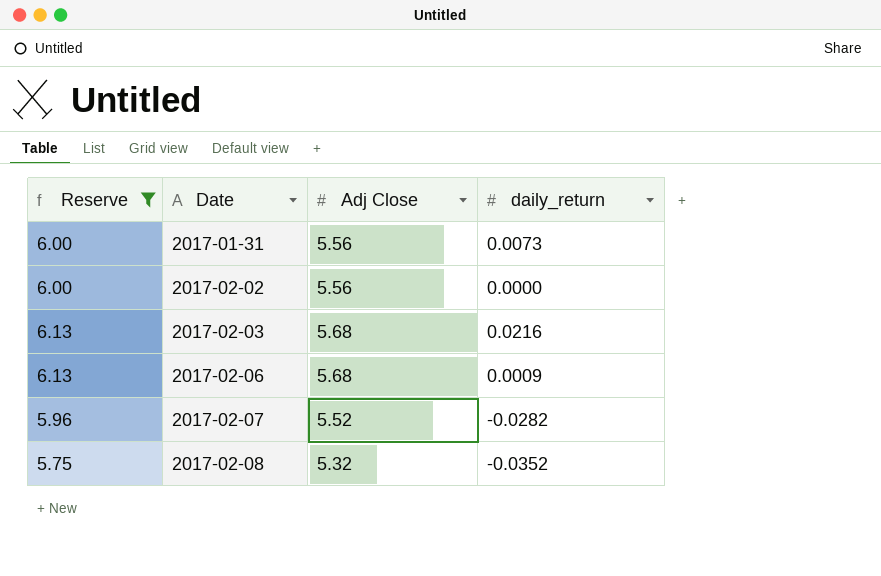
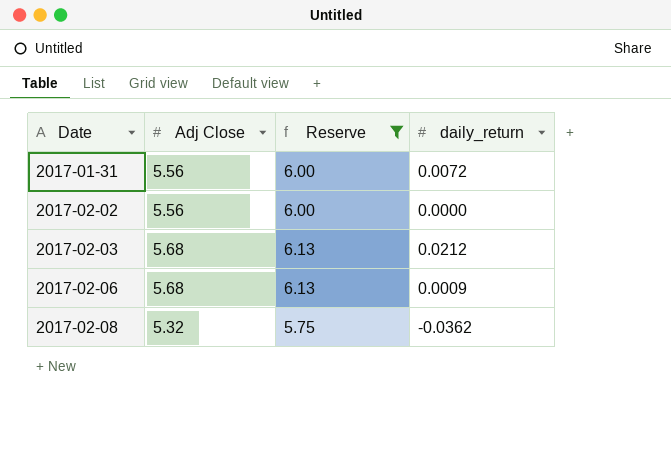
column Reserve | position: 1 -> 3
row 2017-02-07: 5.96 | 5.52 | -0.0282 -> none
2017-01-31 | daily_return: 0.0073 -> 0.0072
2017-02-03 | daily_return: 0.0216 -> 0.0212
2017-02-08 | daily_return: -0.0352 -> -0.0362

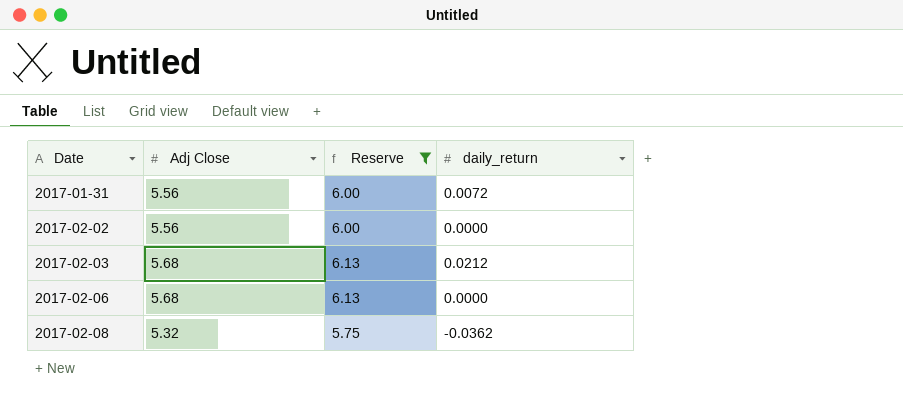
2017-02-06 | daily_return: 0.0009 -> 0.0000

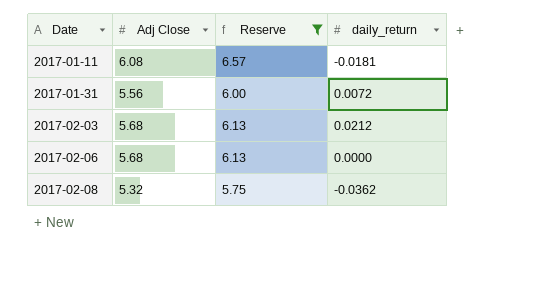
row 2017-02-02: 5.56 | 6.00 | 0.0000 -> none
row 2017-01-11: none -> 6.08 | 6.57 | -0.0181

